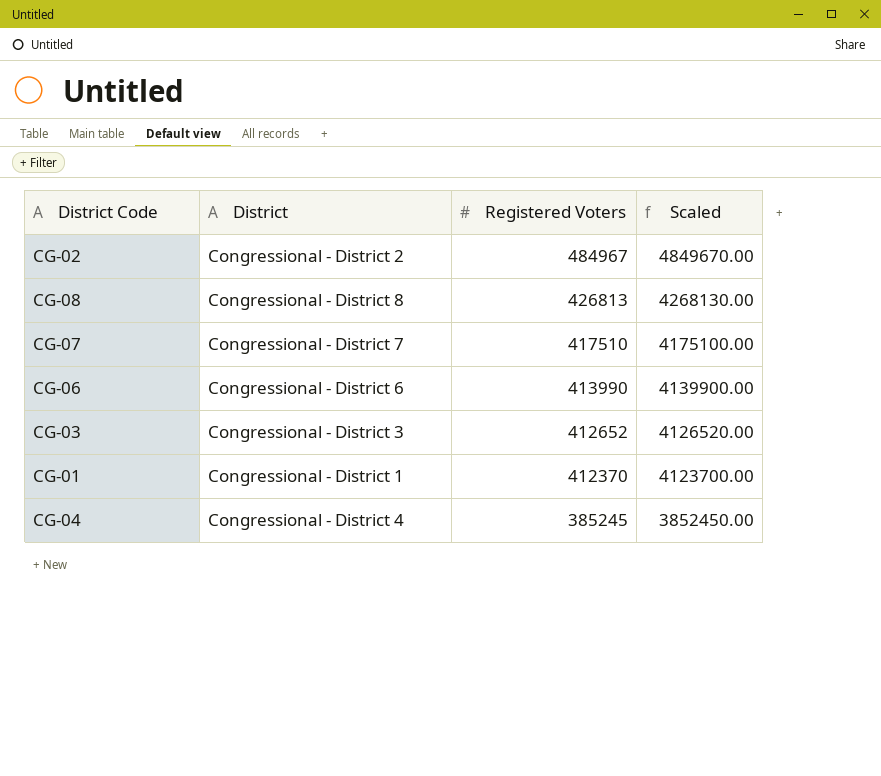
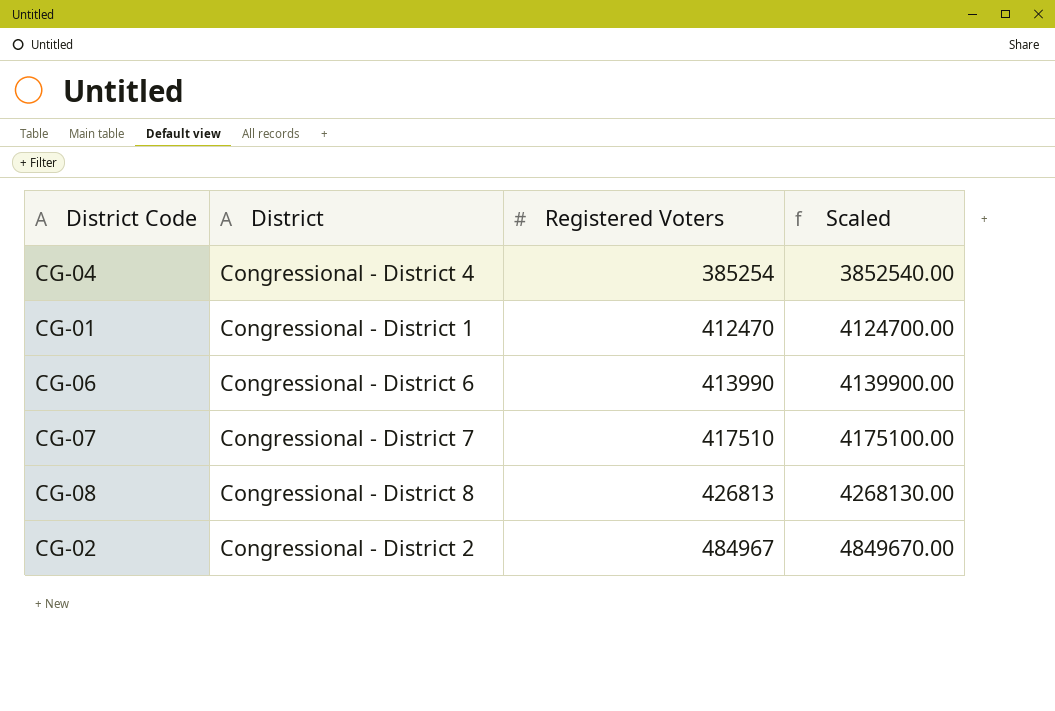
row order: Registered Voters descending -> Registered Voters ascending
row CG-03: Congressional - District 3 | 412652 | 4126520.00 -> none
CG-04 | Registered Voters: 385245 -> 385254
CG-04 | Scaled: 3852450.00 -> 3852540.00
CG-01 | Registered Voters: 412370 -> 412470
CG-01 | Scaled: 4123700.00 -> 4124700.00

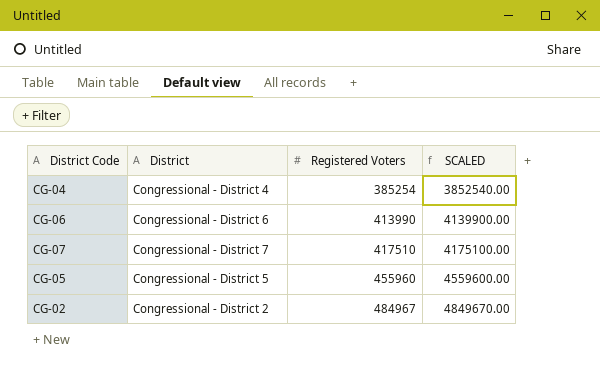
column name: Scaled -> SCALED
row CG-01: Congressional - District 1 | 412470 | 4124700.00 -> none
row CG-08: Congressional - District 8 | 426813 | 4268130.00 -> none
row CG-05: none -> Congressional - District 5 | 455960 | 4559600.00

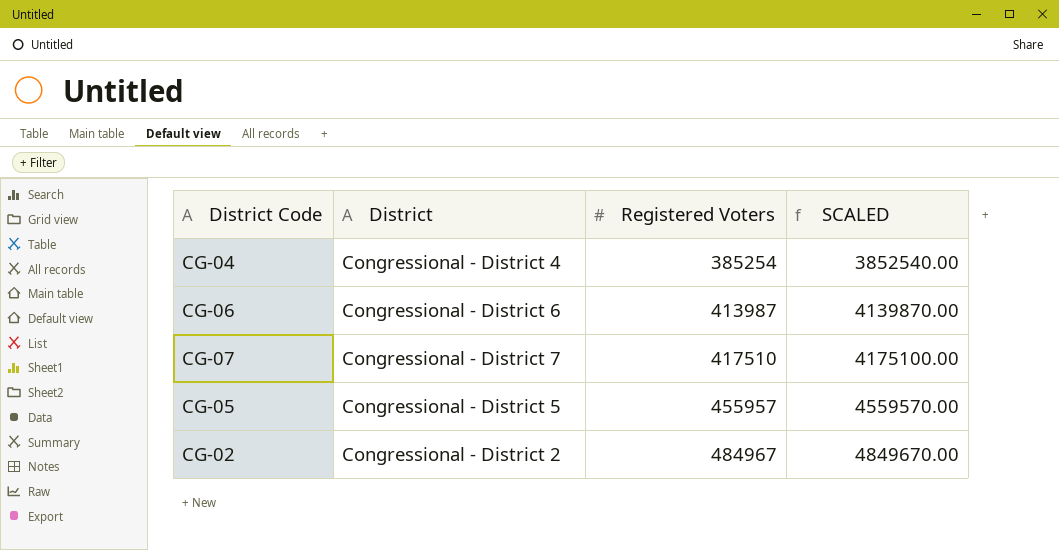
CG-06 | Registered Voters: 413990 -> 413987
CG-06 | SCALED: 4139900.00 -> 4139870.00
CG-05 | Registered Voters: 455960 -> 455957
CG-05 | SCALED: 4559600.00 -> 4559570.00

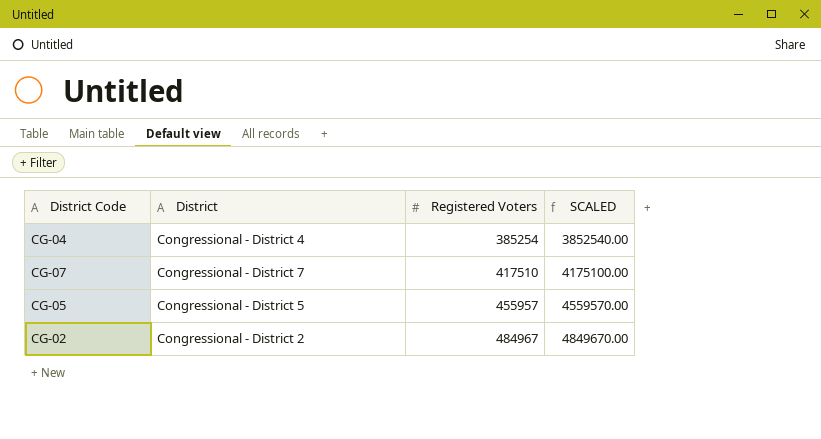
row CG-06: Congressional - District 6 | 413987 | 4139870.00 -> none

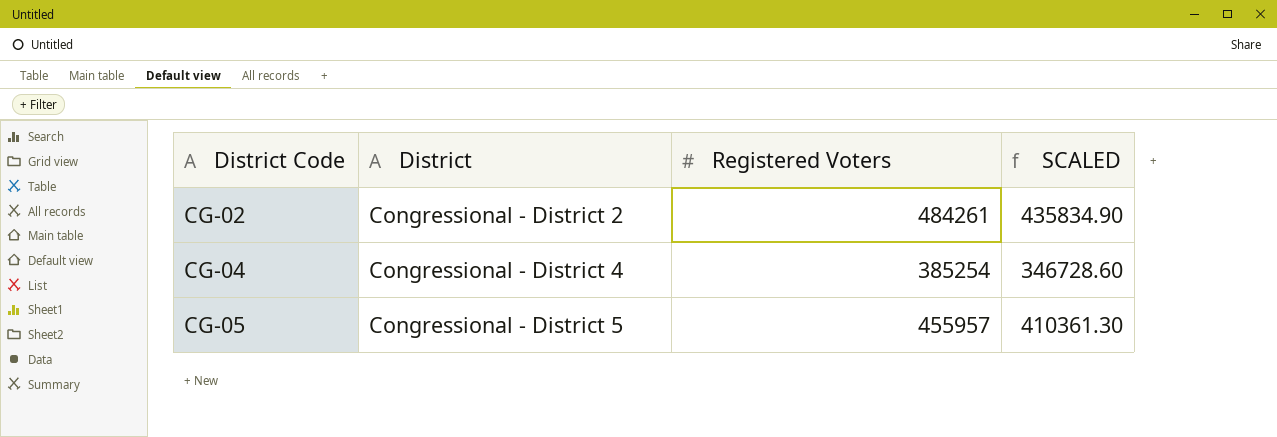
row order: Registered Voters ascending -> District Code ascending
column SCALED | formula: [Registered Voters] * 10 -> [Registered Voters] * 0.9
row CG-07: Congressional - District 7 | 417510 | 4175100.00 -> none
CG-02 | Registered Voters: 484967 -> 484261

